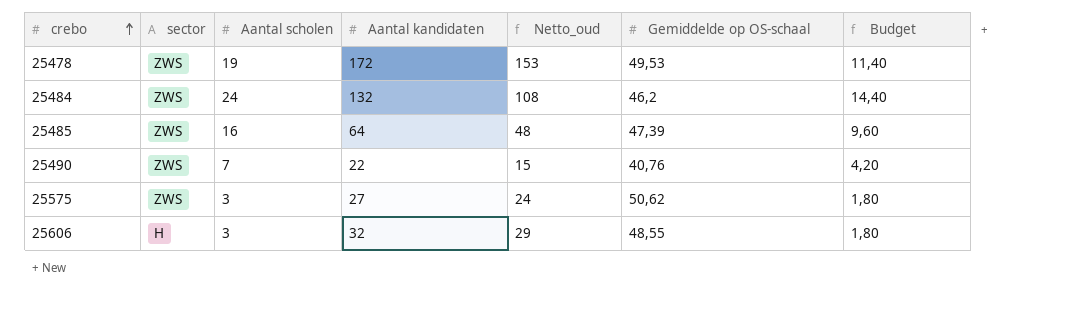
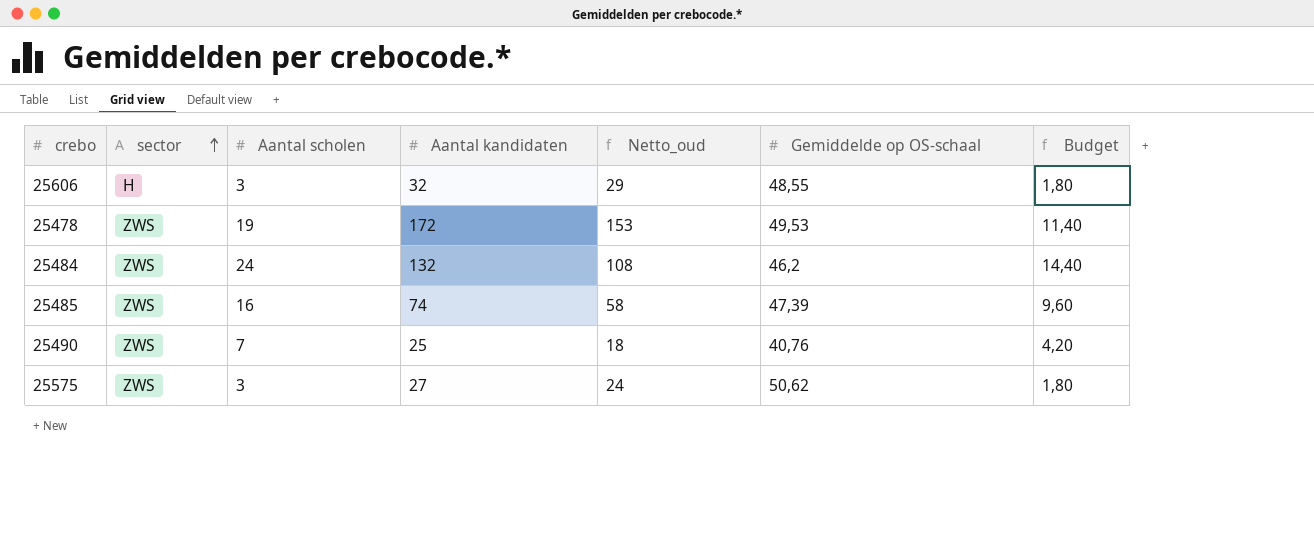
row order: crebo ascending -> sector ascending
25485 | Aantal kandidaten: 64 -> 74
25485 | Netto_oud: 48 -> 58
25490 | Aantal kandidaten: 22 -> 25
25490 | Netto_oud: 15 -> 18

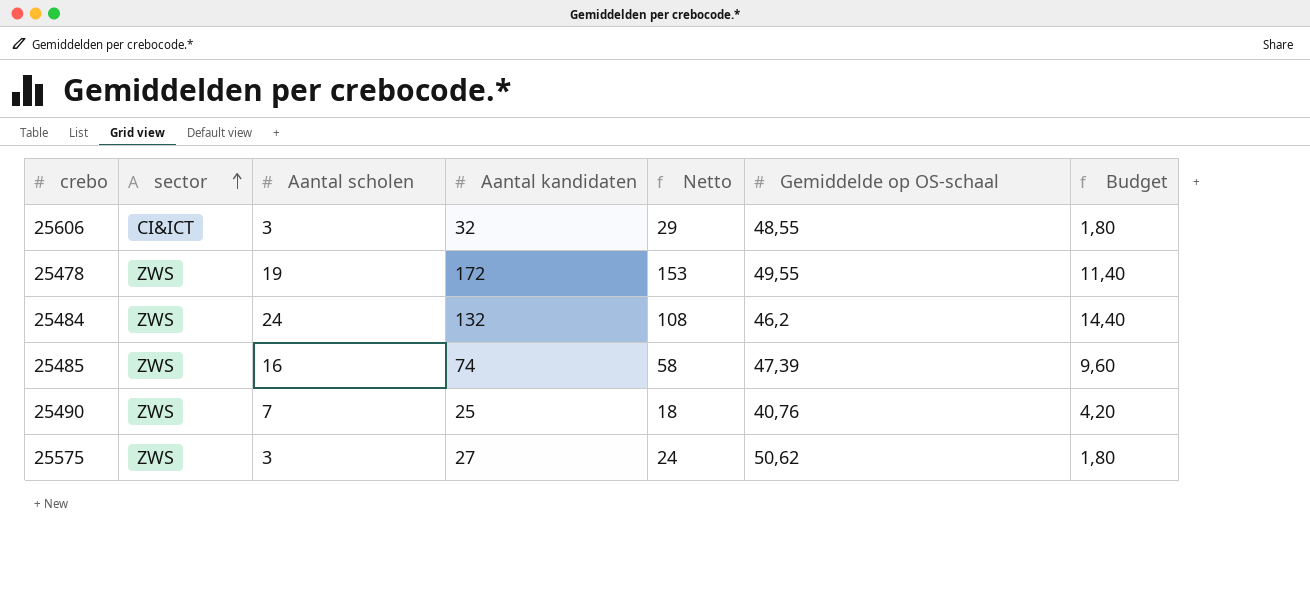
column name: Netto_oud -> Netto
25606 | sector: H -> CI&ICT
25478 | Gemiddelde op OS-schaal: 49,53 -> 49,55

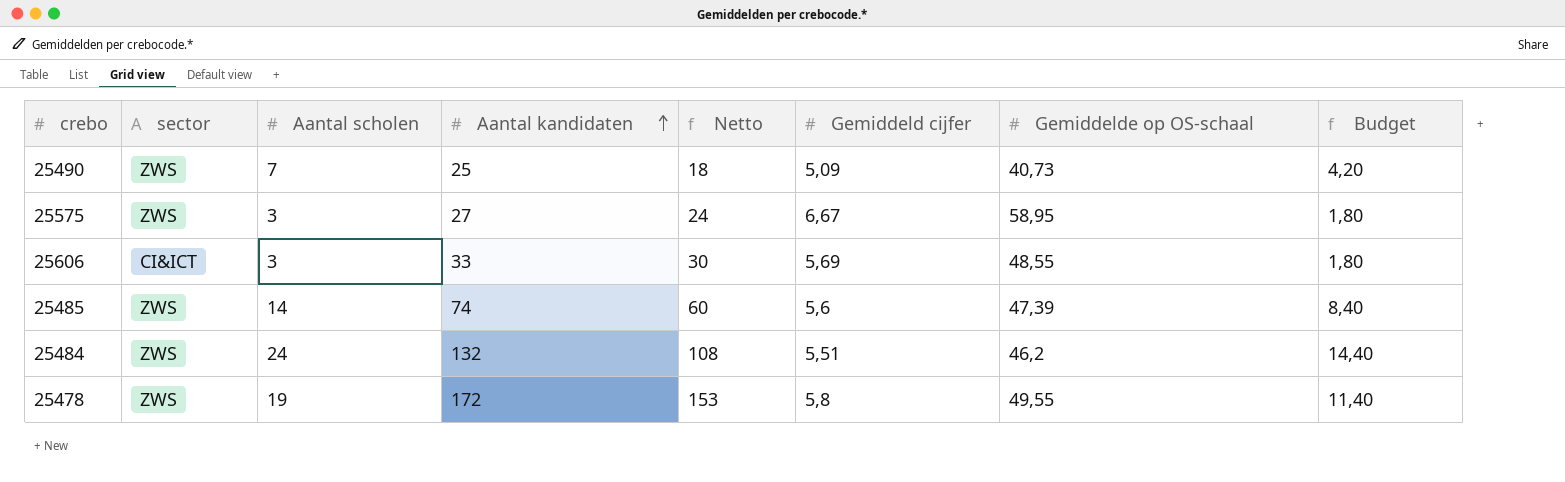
row order: sector ascending -> Aantal kandidaten ascending
column Gemiddeld cijfer | position: none -> 6
25490 | Gemiddelde op OS-schaal: 40,76 -> 40,73
25575 | Gemiddelde op OS-schaal: 50,62 -> 58,95
25606 | Aantal kandidaten: 32 -> 33
25606 | Netto: 29 -> 30
25485 | Aantal scholen: 16 -> 14
25485 | Netto: 58 -> 60
25485 | Budget: 9,60 -> 8,40

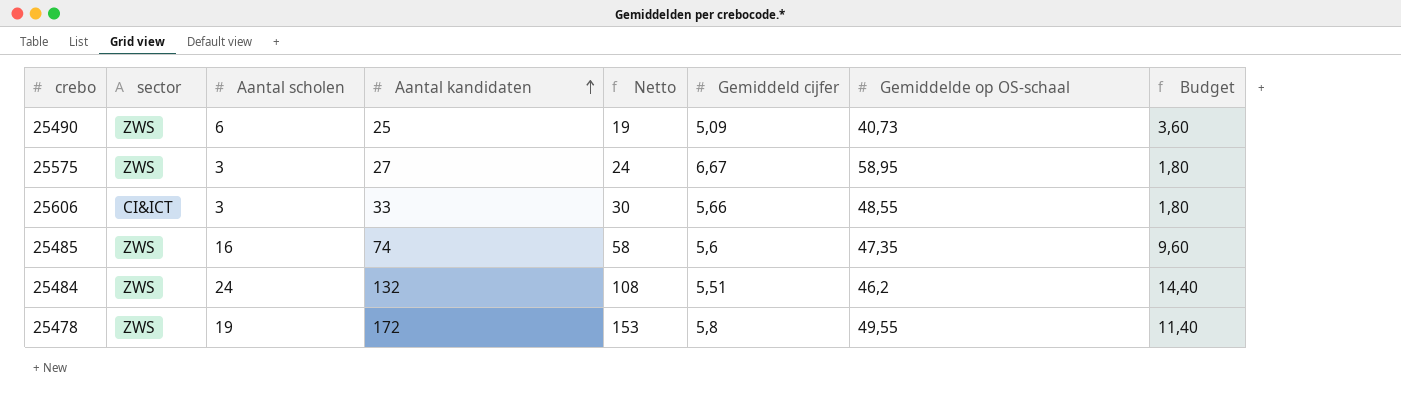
25490 | Aantal scholen: 7 -> 6
25490 | Netto: 18 -> 19
25490 | Budget: 4,20 -> 3,60
25606 | Gemiddeld cijfer: 5,69 -> 5,66
25485 | Aantal scholen: 14 -> 16
25485 | Netto: 60 -> 58
25485 | Gemiddelde op OS-schaal: 47,39 -> 47,35
25485 | Budget: 8,40 -> 9,60

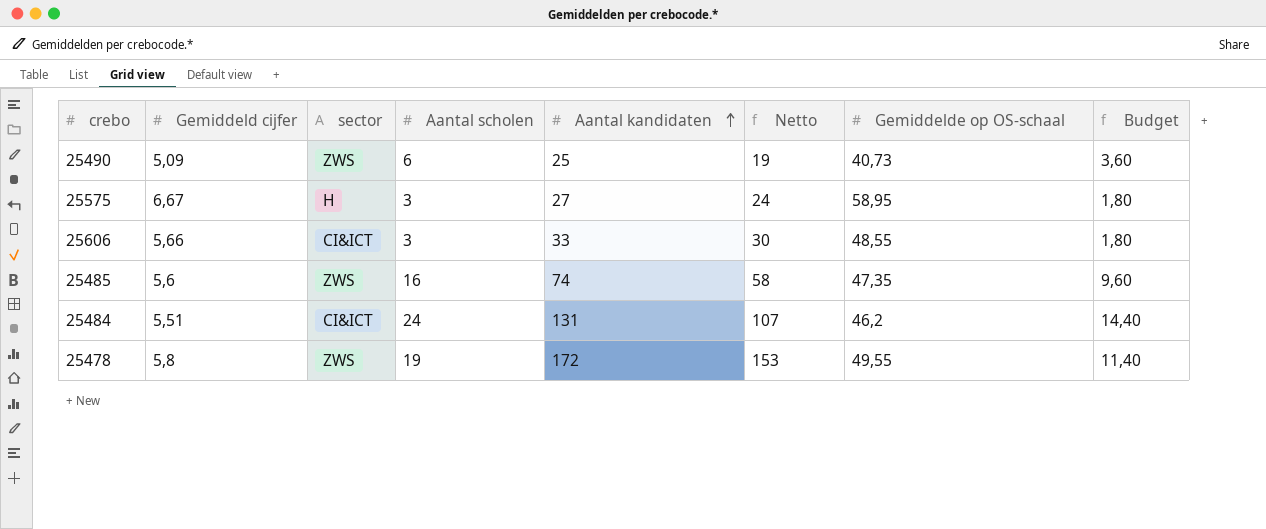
column Gemiddeld cijfer | position: 6 -> 2
25575 | sector: ZWS -> H
25484 | sector: ZWS -> CI&ICT
25484 | Aantal kandidaten: 132 -> 131
25484 | Netto: 108 -> 107

